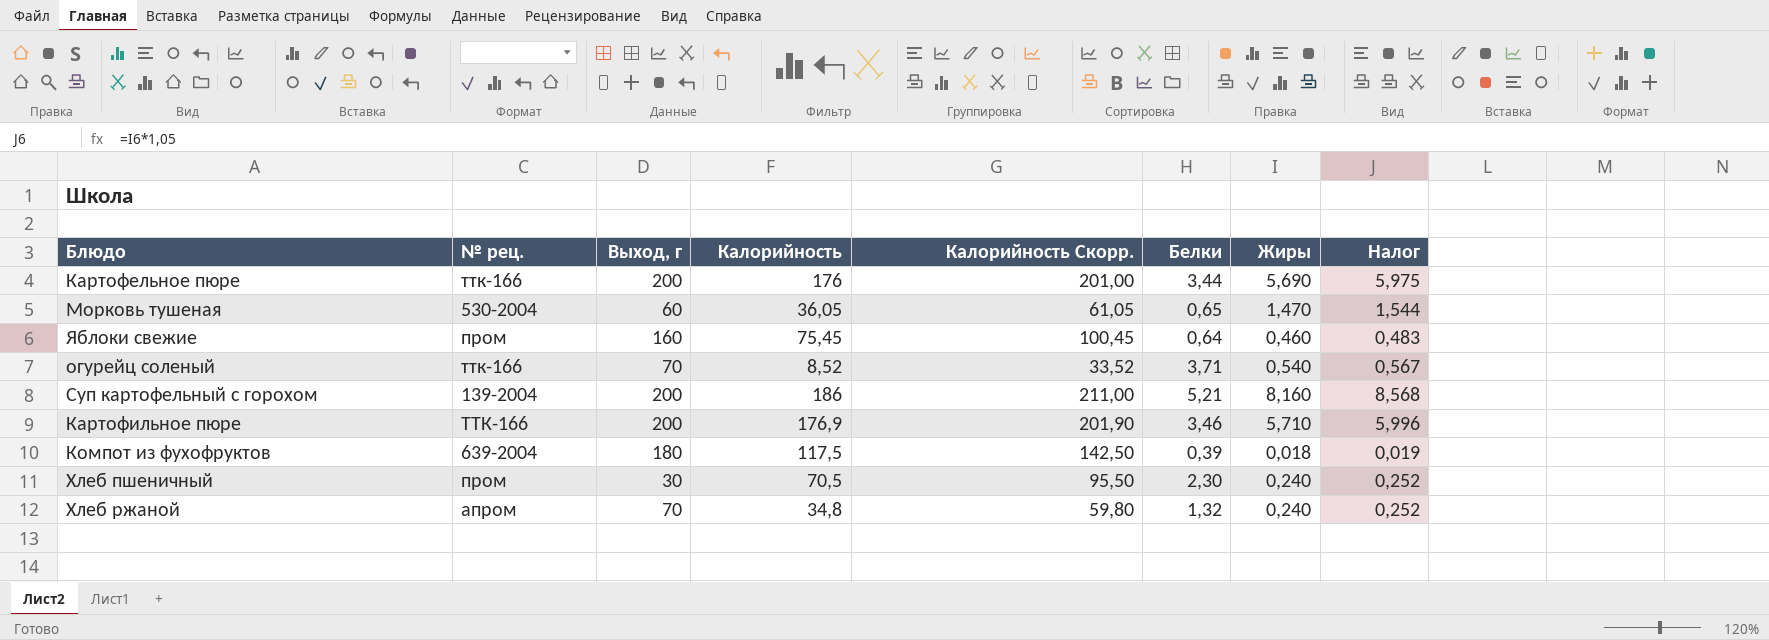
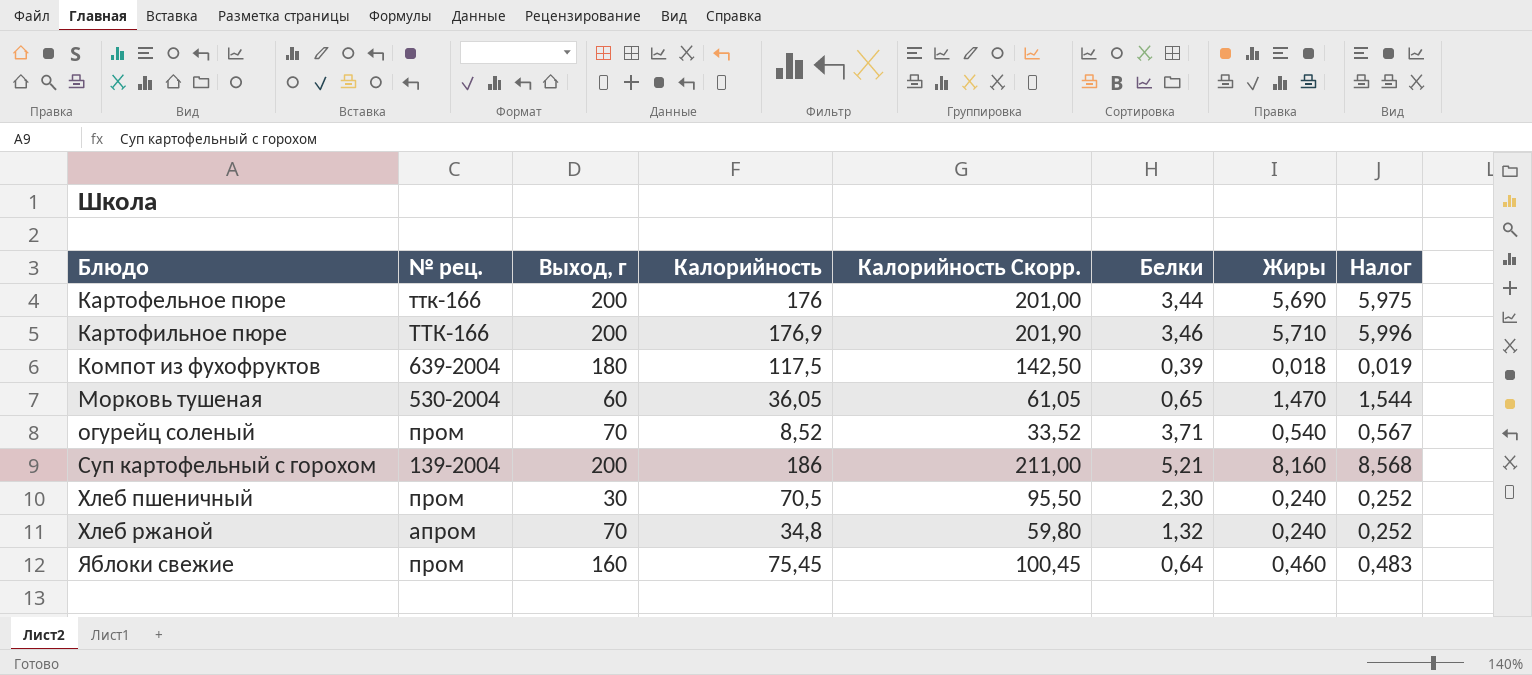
row order: none -> Блюдо ascending
огурейц соленый | № рец.: ттк-166 -> пром

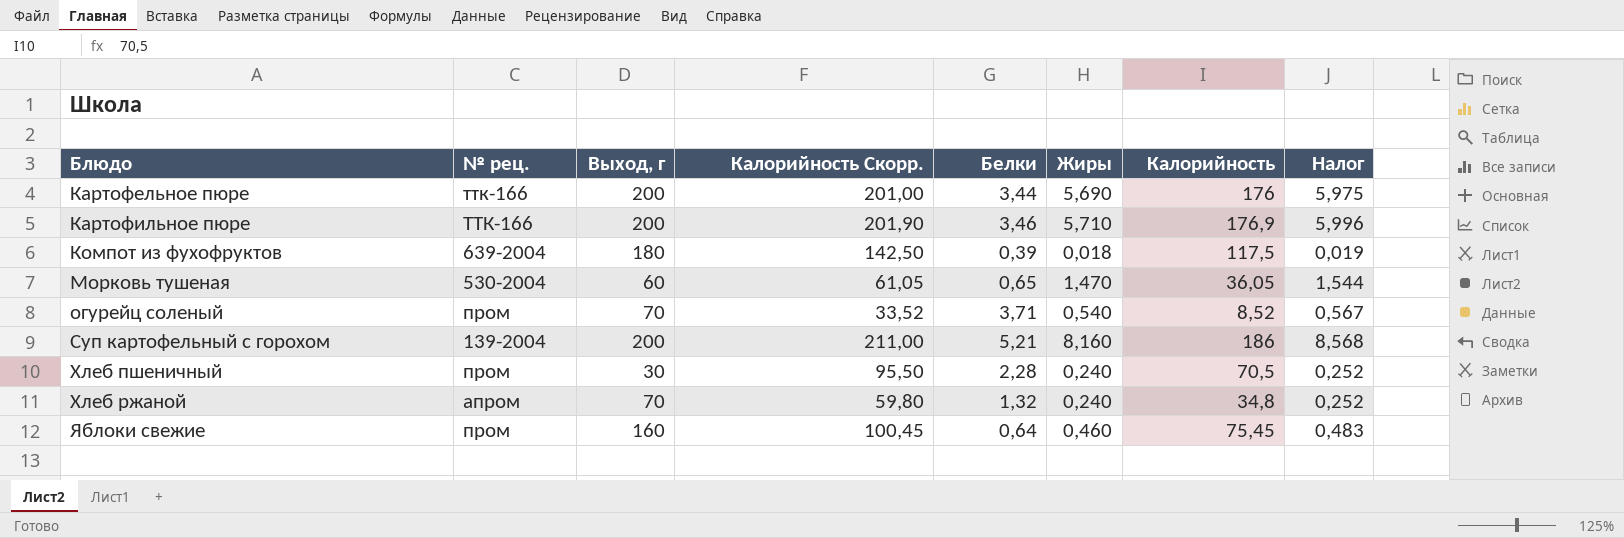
column Калорийность | position: 4 -> 7
Хлеб пшеничный | Белки: 2,30 -> 2,28

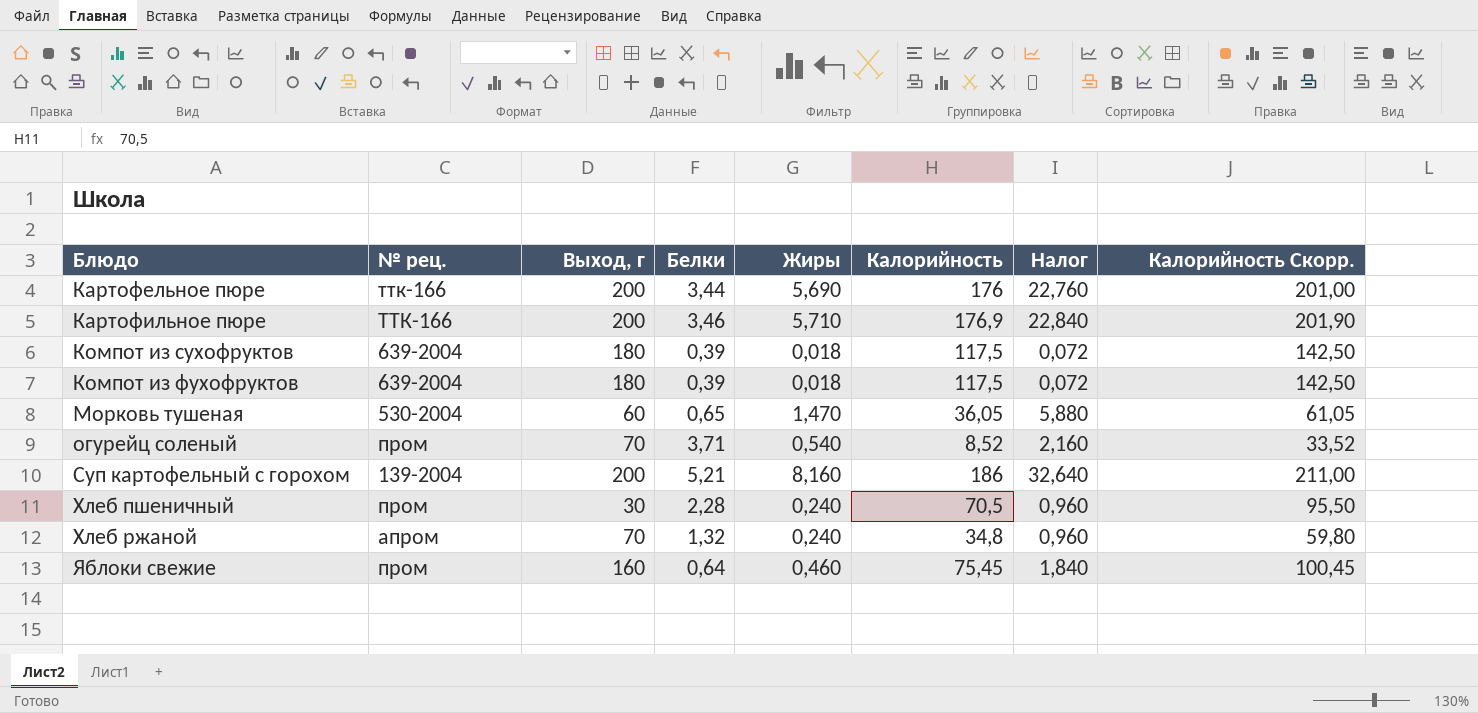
column Налог | formula: [Жиры] * 1,05 -> [Жиры] * 4
column Калорийность Скорр. | position: 4 -> 8
row Компот из сухофруктов: none -> 639-2004 | 180 | 0,39 | 0,018 | 117,5 | 0,072 | 142,50

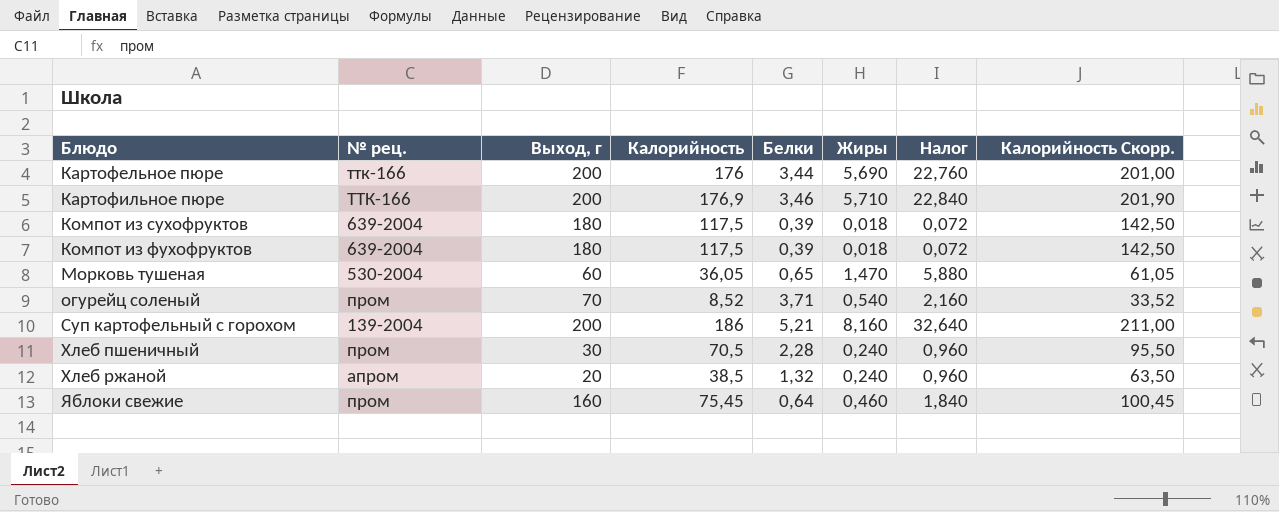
column Калорийность | position: 6 -> 4
Хлеб ржаной | Выход, г: 70 -> 20
Хлеб ржаной | Калорийность: 34,8 -> 38,5
Хлеб ржаной | Калорийность Скорр.: 59,80 -> 63,50

